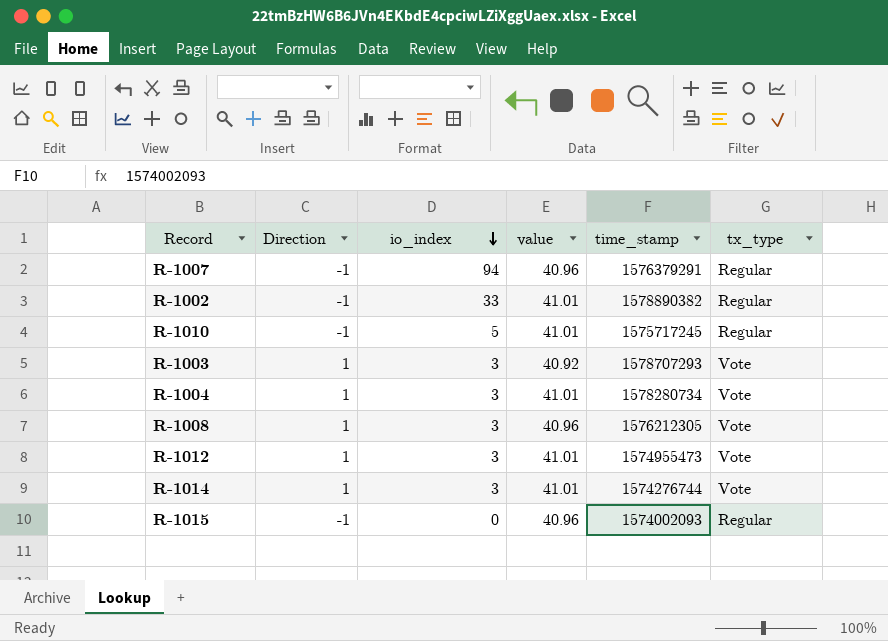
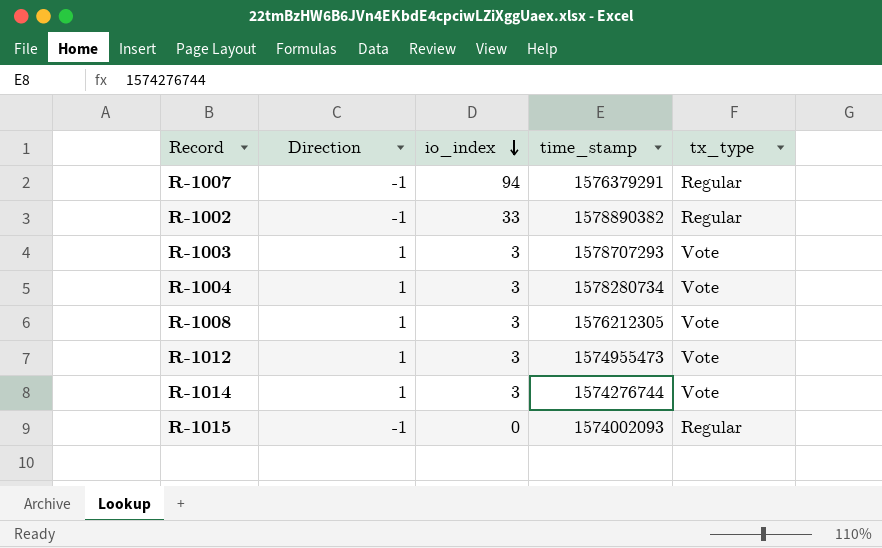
column value | position: 4 -> none
row R-1010: -1 | 5 | 41.01 | 1575717245 | Regular -> none

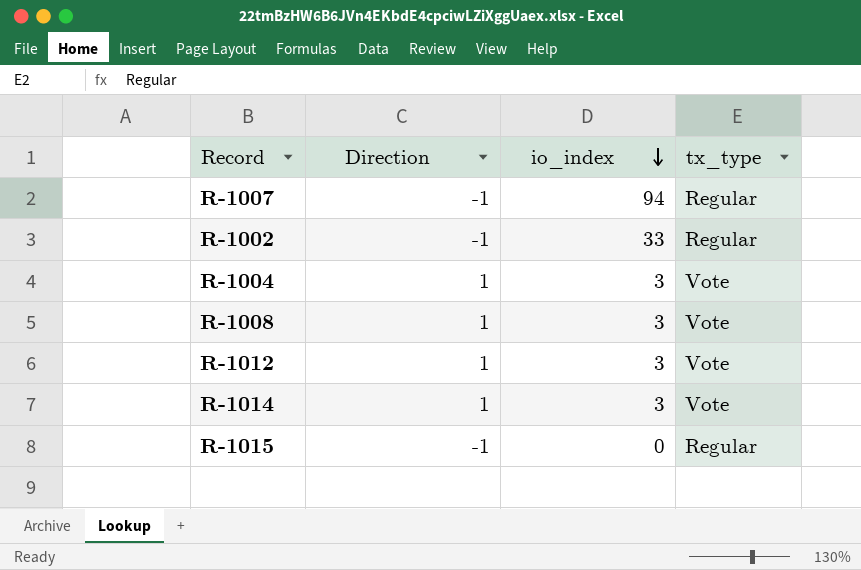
column time_stamp | position: 4 -> none
row R-1003: 1 | 3 | 1578707293 | Vote -> none

